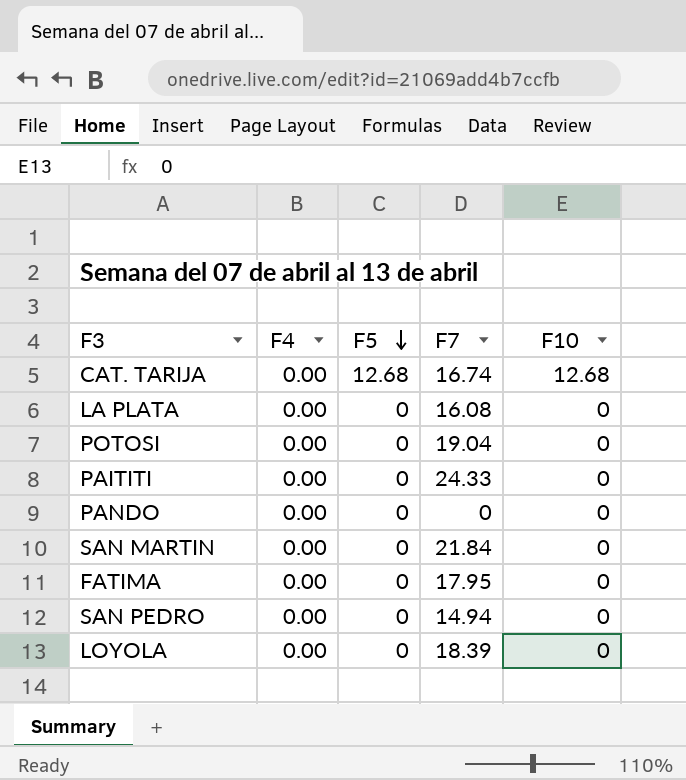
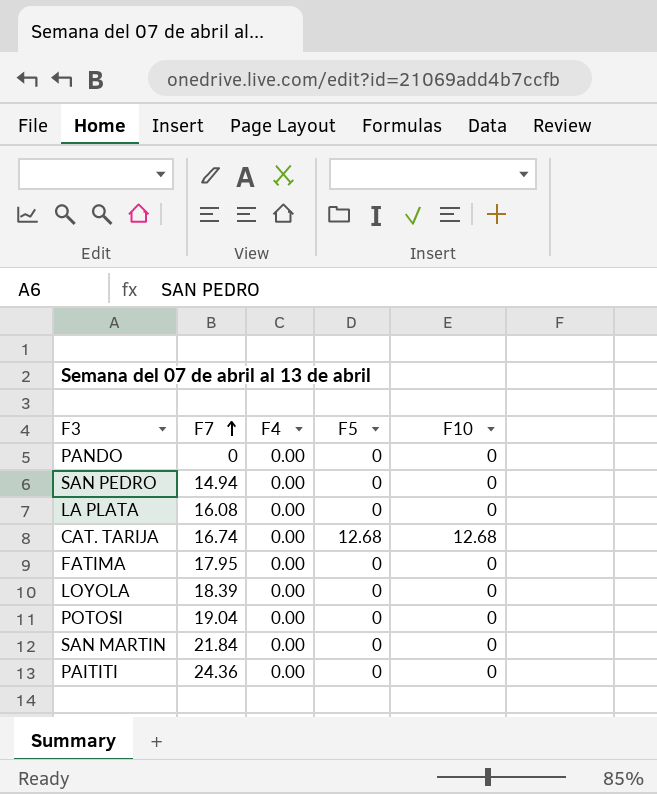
row order: F5 descending -> F7 ascending
column F7 | position: 4 -> 2
PAITITI | F7: 24.33 -> 24.36

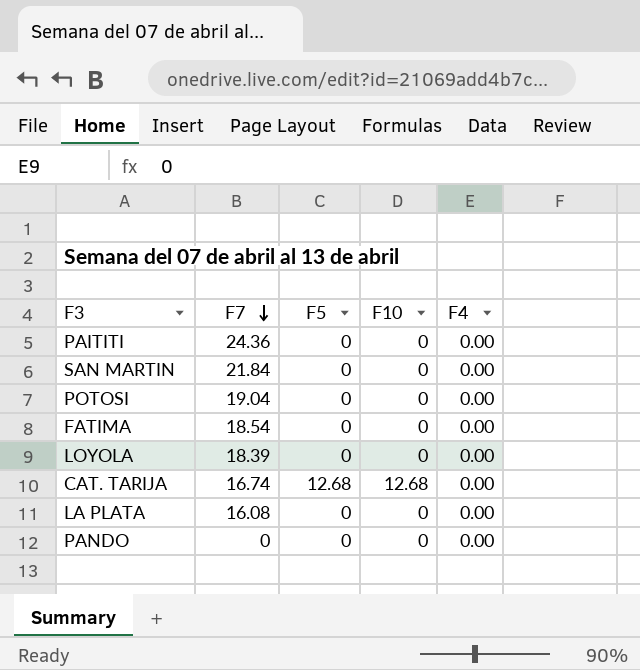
row order: F7 ascending -> F7 descending
column F4 | position: 3 -> 5
row SAN PEDRO: 14.94 | 0.00 | 0 | 0 -> none
FATIMA | F7: 17.95 -> 18.54

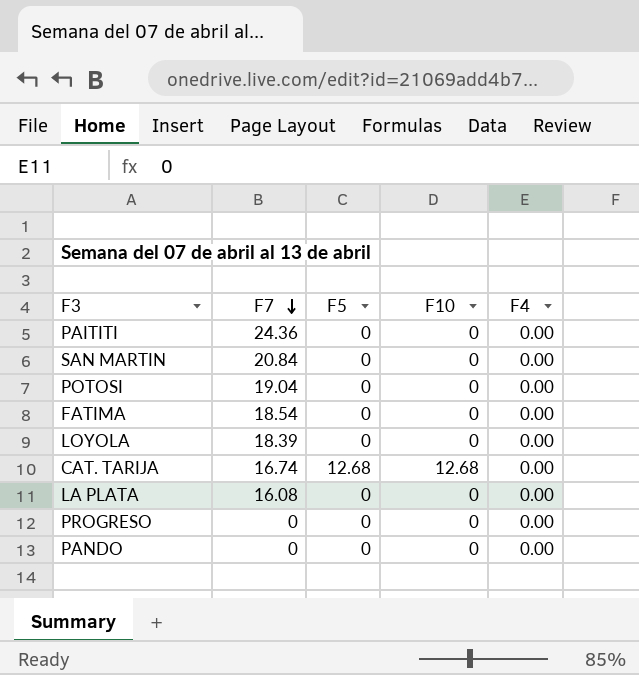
SAN MARTIN | F7: 21.84 -> 20.84
row PROGRESO: none -> 0 | 0 | 0 | 0.00

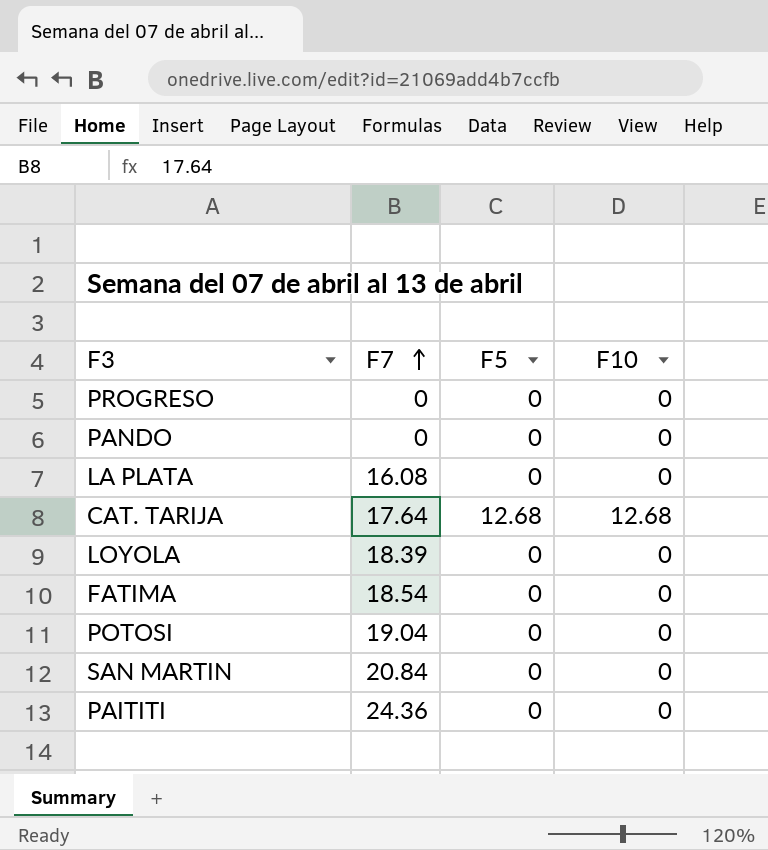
row order: F7 descending -> F7 ascending
column F4 | position: 5 -> none
CAT. TARIJA | F7: 16.74 -> 17.64

